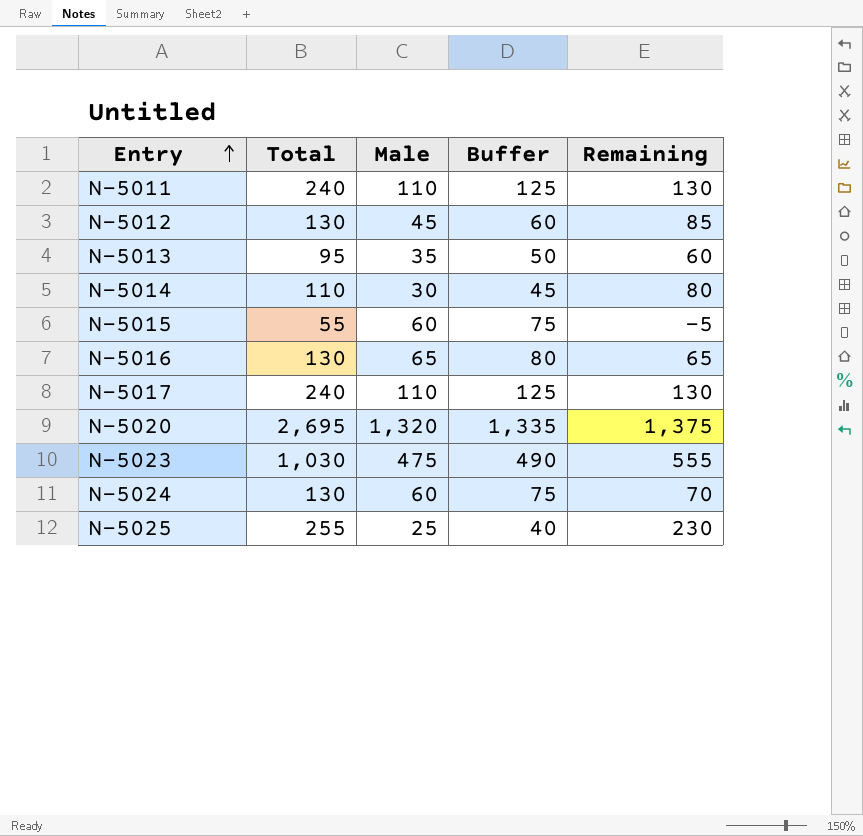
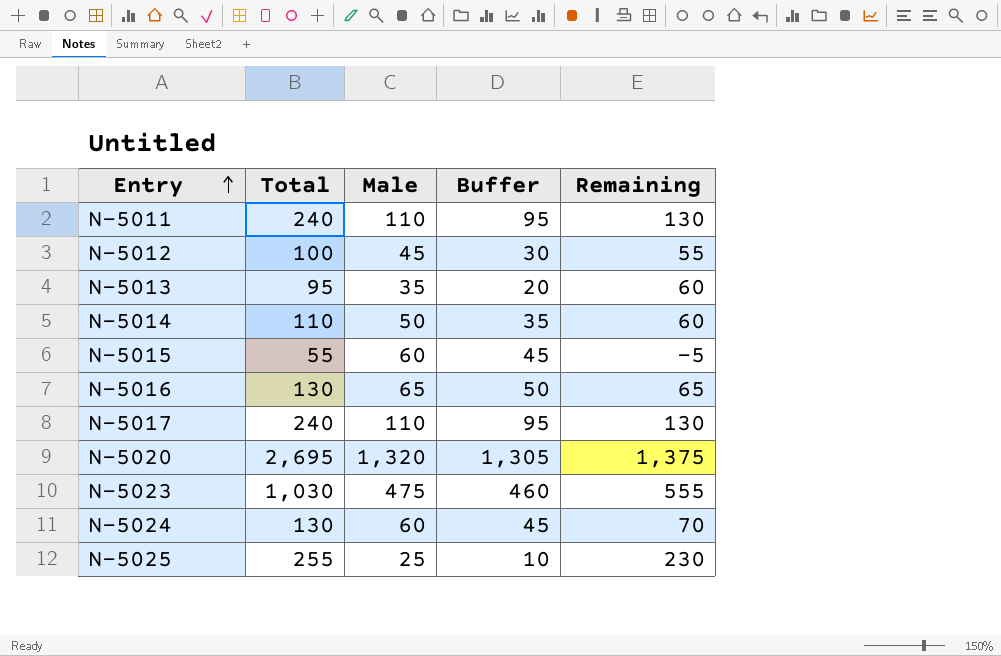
column Buffer | formula: [Male] + 15 -> [Male] - 15
N-5012 | Total: 130 -> 100
N-5012 | Remaining: 85 -> 55
N-5014 | Male: 30 -> 50
N-5014 | Remaining: 80 -> 60

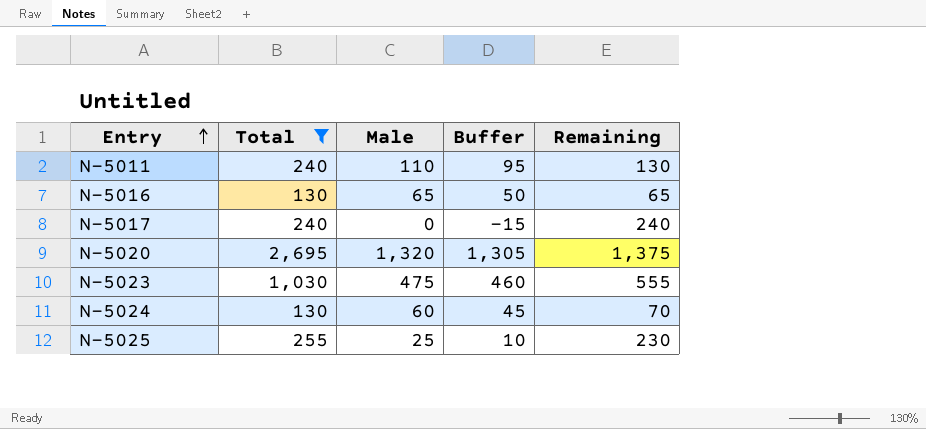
filter: none -> Total >= 130
N-5017 | Male: 110 -> 0
N-5017 | Buffer: 95 -> -15
N-5017 | Remaining: 130 -> 240

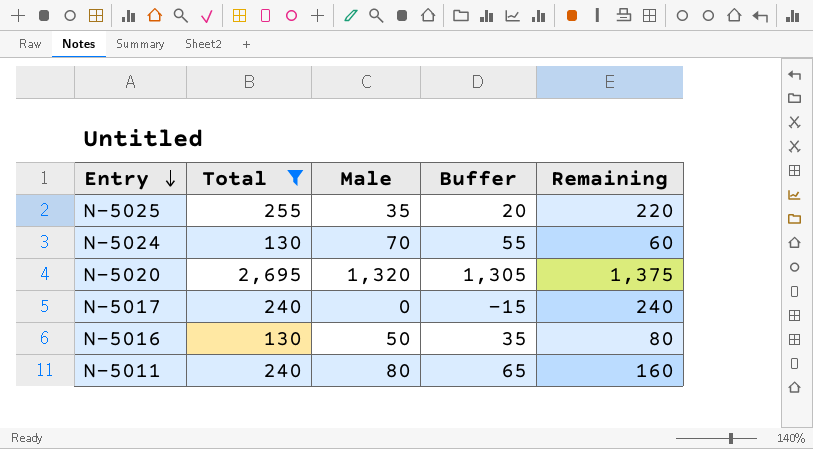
row order: Entry ascending -> Entry descending
row N-5023: 1,030 | 475 | 460 | 555 -> none
N-5025 | Male: 25 -> 35
N-5025 | Buffer: 10 -> 20
N-5025 | Remaining: 230 -> 220
N-5024 | Male: 60 -> 70
N-5024 | Buffer: 45 -> 55
N-5024 | Remaining: 70 -> 60
N-5016 | Male: 65 -> 50
N-5016 | Buffer: 50 -> 35
N-5016 | Remaining: 65 -> 80
N-5011 | Male: 110 -> 80
N-5011 | Buffer: 95 -> 65
N-5011 | Remaining: 130 -> 160

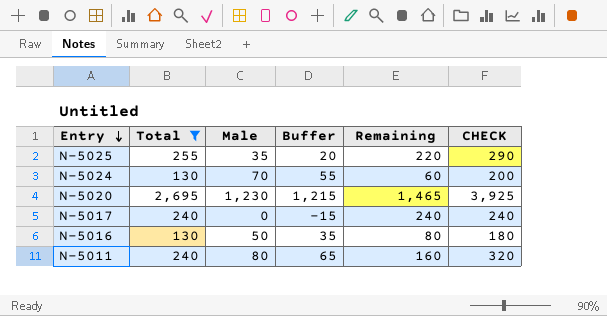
column CHECK | formula: none -> [Total] + [Male]
N-5020 | Male: 1,320 -> 1,230
N-5020 | Buffer: 1,305 -> 1,215
N-5020 | Remaining: 1,375 -> 1,465

